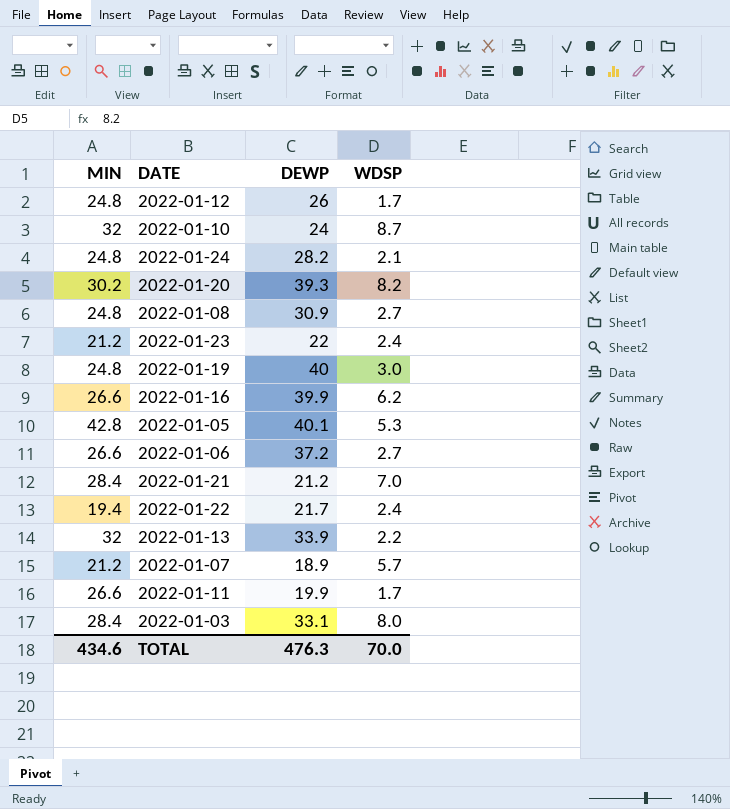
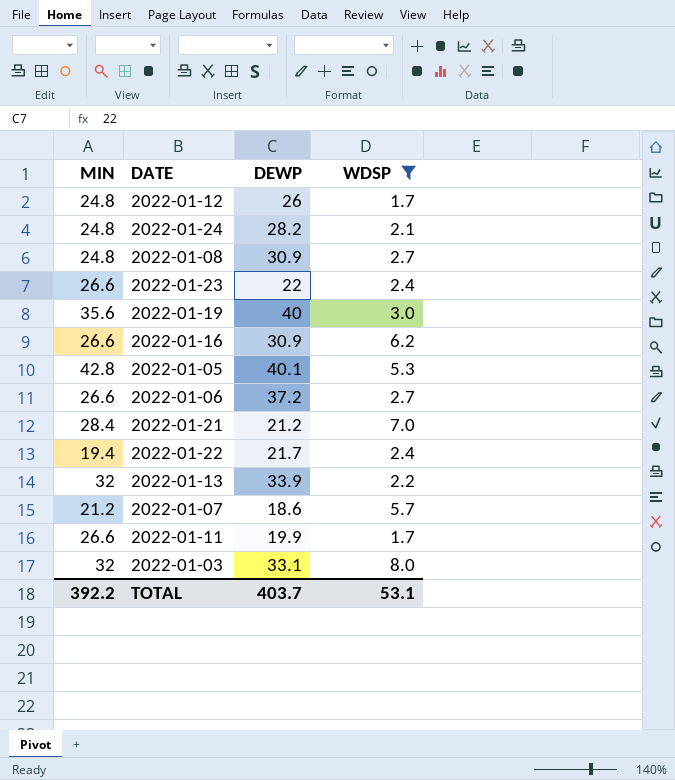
filter: none -> WDSP <= 8.0
2022-01-23 | MIN: 21.2 -> 26.6
2022-01-19 | MIN: 24.8 -> 35.6
2022-01-16 | DEWP: 39.9 -> 30.9
2022-01-07 | DEWP: 18.9 -> 18.6
2022-01-03 | MIN: 28.4 -> 32
TOTAL | MIN: 434.6 -> 392.2
TOTAL | DEWP: 476.3 -> 403.7
TOTAL | WDSP: 70.0 -> 53.1

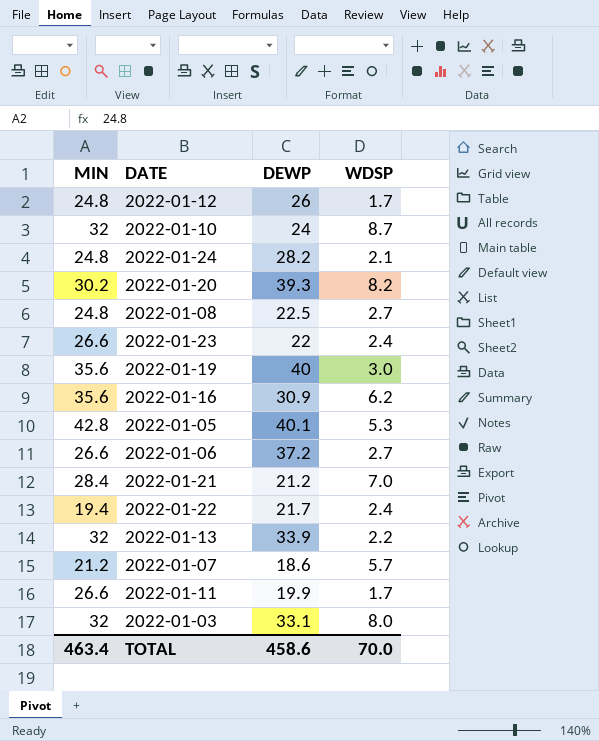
filter: WDSP <= 8.0 -> none
2022-01-08 | DEWP: 30.9 -> 22.5
2022-01-16 | MIN: 26.6 -> 35.6
TOTAL | MIN: 392.2 -> 463.4
TOTAL | DEWP: 403.7 -> 458.6
TOTAL | WDSP: 53.1 -> 70.0

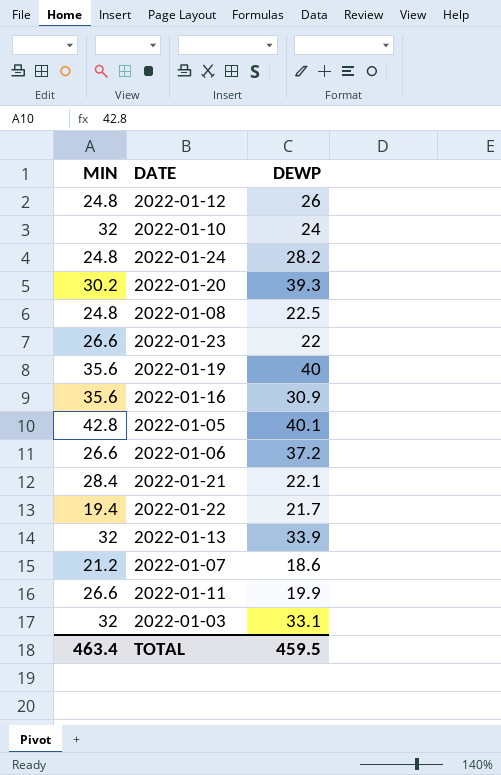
column WDSP | position: 4 -> none
2022-01-21 | DEWP: 21.2 -> 22.1
TOTAL | DEWP: 458.6 -> 459.5

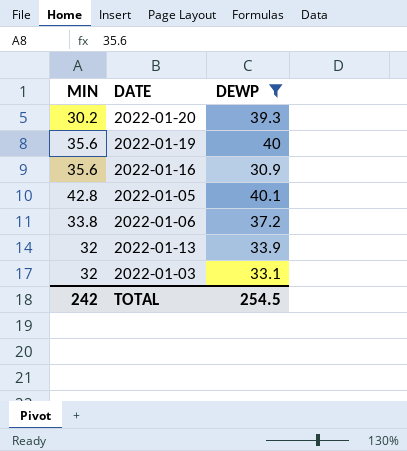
filter: none -> DEWP >= 30.9
2022-01-06 | MIN: 26.6 -> 33.8
TOTAL | MIN: 463.4 -> 242
TOTAL | DEWP: 459.5 -> 254.5

